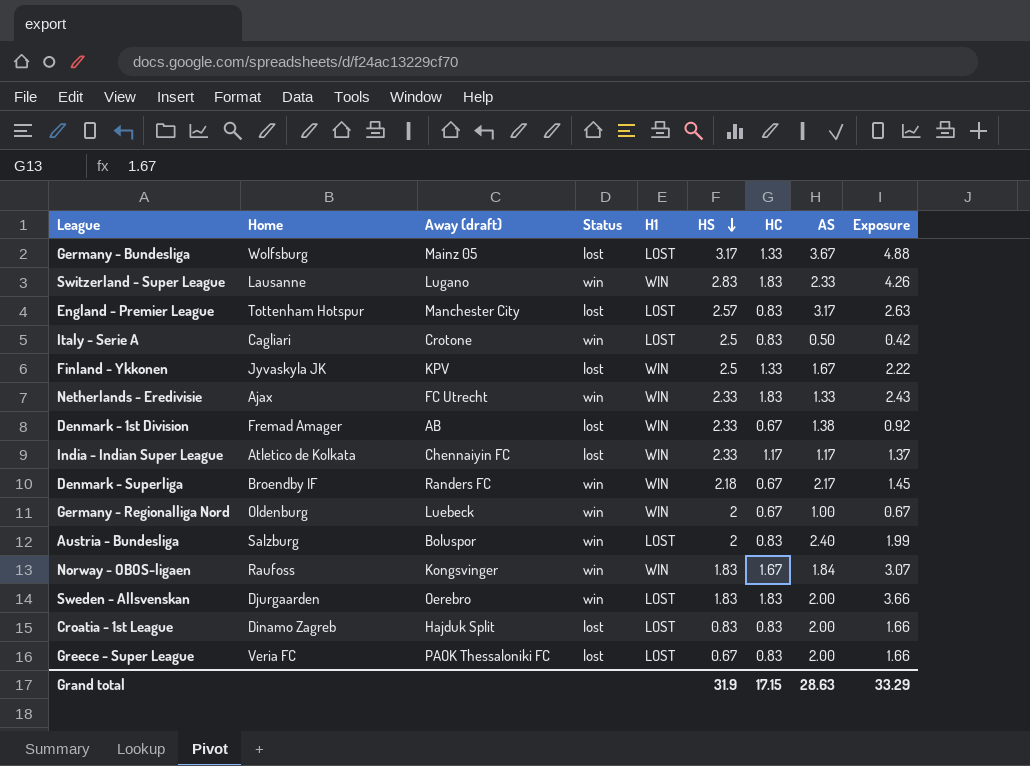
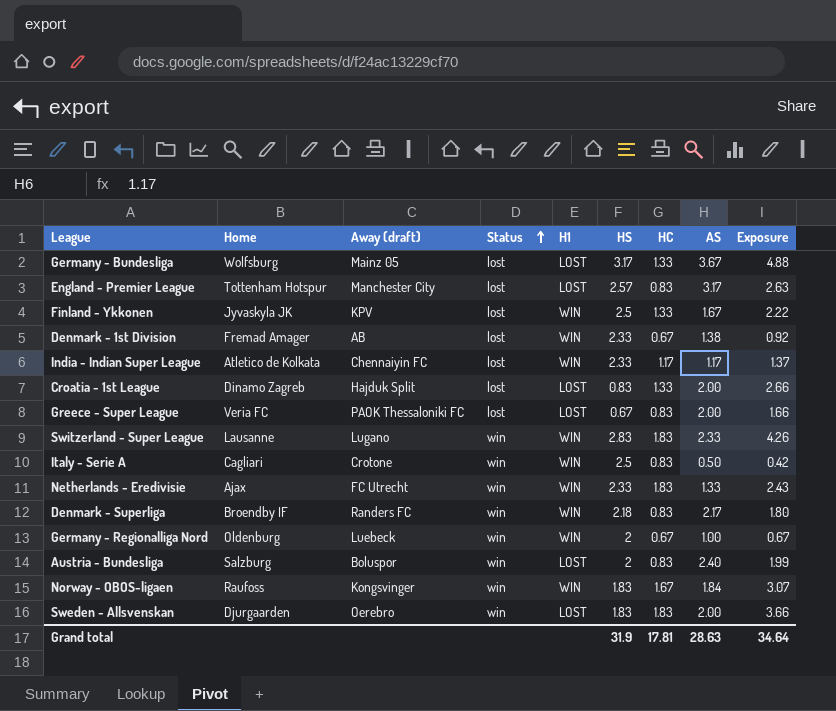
row order: HS descending -> Status ascending
Croatia - 1st League | HC: 0.83 -> 1.33
Croatia - 1st League | Exposure: 1.66 -> 2.66
Italy - Serie A | H1: LOST -> WIN
Denmark - Superliga | HC: 0.67 -> 0.83
Denmark - Superliga | Exposure: 1.45 -> 1.80
Grand total | HC: 17.15 -> 17.81
Grand total | Exposure: 33.29 -> 34.64

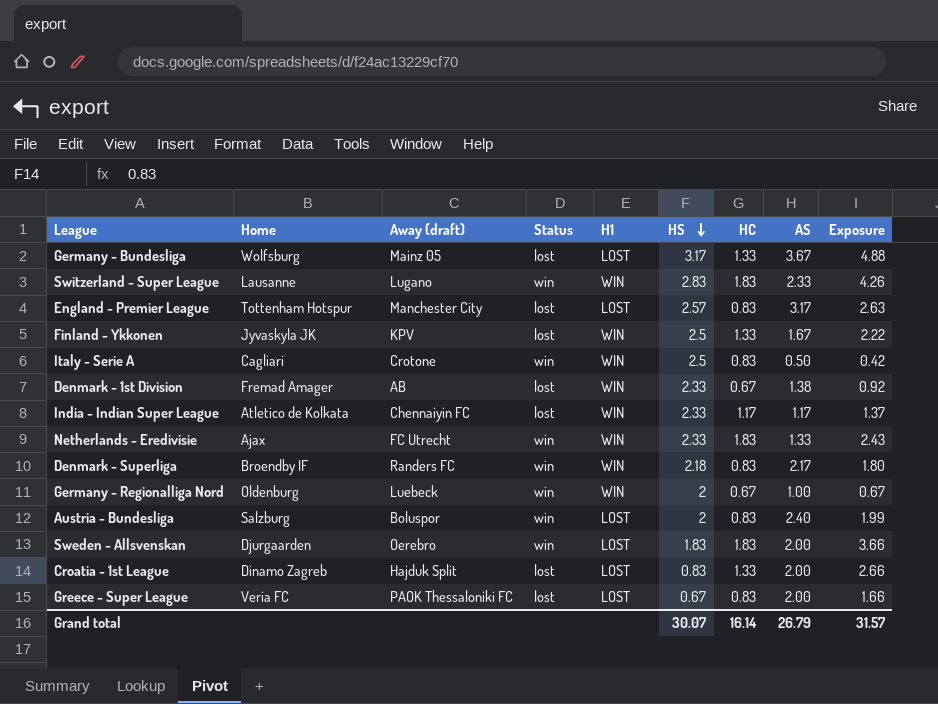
row order: Status ascending -> HS descending
row Norway - OBOS-ligaen: Raufoss | Kongsvinger | win | WIN | 1.83 | 1.67 | 1.84 | 3.07 -> none
Grand total | HS: 31.9 -> 30.07
Grand total | HC: 17.81 -> 16.14
Grand total | AS: 28.63 -> 26.79
Grand total | Exposure: 34.64 -> 31.57

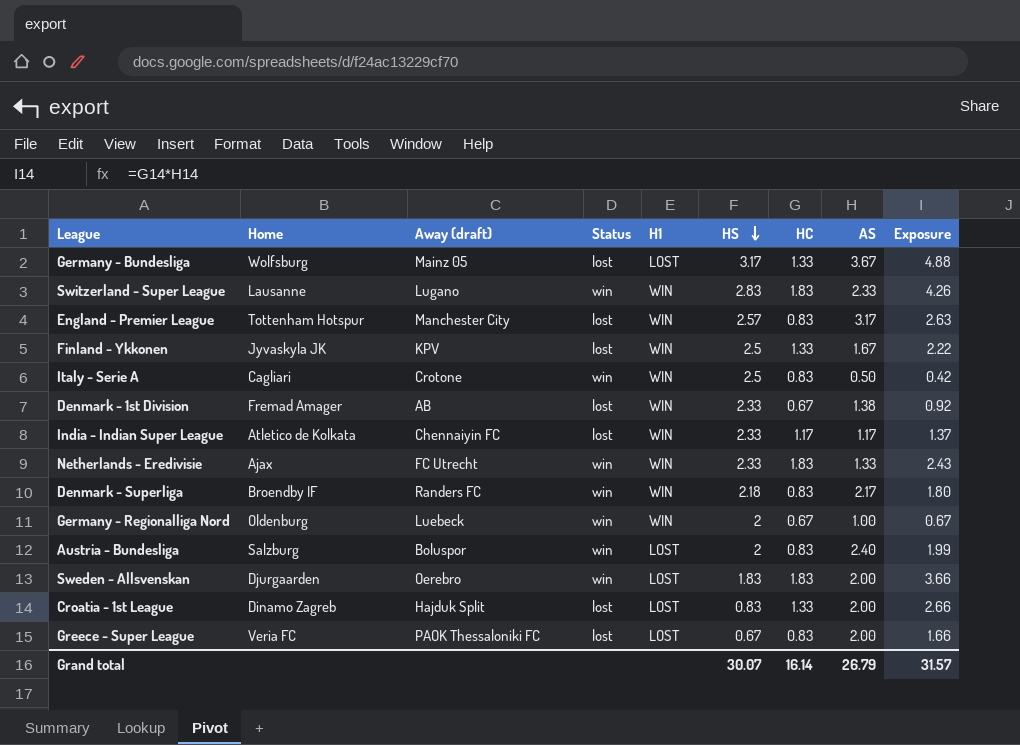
England - Premier League | H1: LOST -> WIN

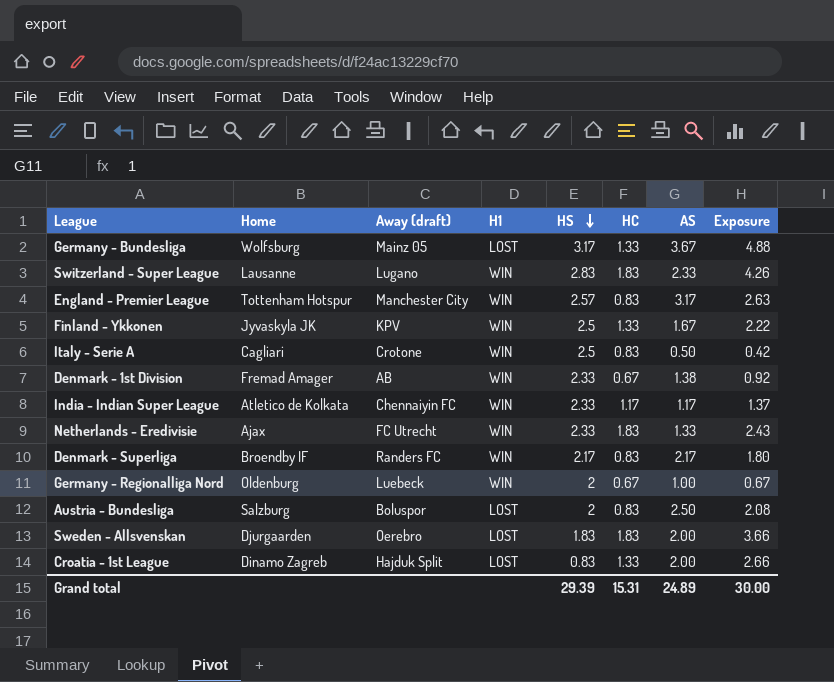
column Status | position: 4 -> none
row Greece - Super League: Veria FC | PAOK Thessaloniki FC | lost | LOST | 0.67 | 0.83 | 2.00 | 1.66 -> none
Denmark - Superliga | HS: 2.18 -> 2.17
Austria - Bundesliga | AS: 2.40 -> 2.50
Austria - Bundesliga | Exposure: 1.99 -> 2.08
Grand total | HS: 30.07 -> 29.39
Grand total | HC: 16.14 -> 15.31
Grand total | AS: 26.79 -> 24.89
Grand total | Exposure: 31.57 -> 30.00

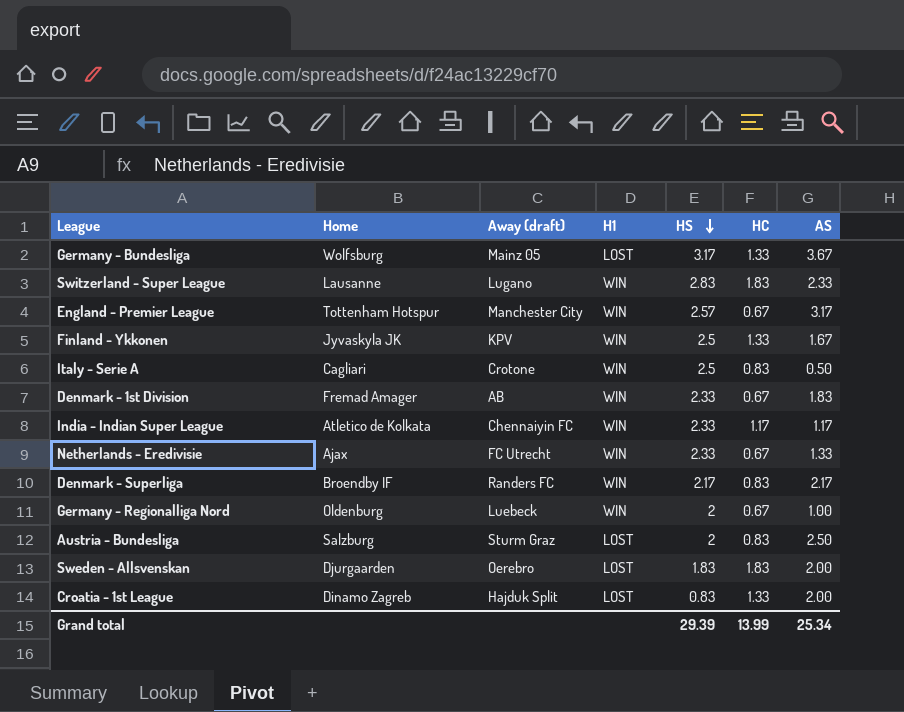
column Exposure | formula: [HC] * [AS] -> none
England - Premier League | HC: 0.83 -> 0.67
Denmark - 1st Division | AS: 1.38 -> 1.83
Netherlands - Eredivisie | HC: 1.83 -> 0.67
Austria - Bundesliga | Away (draft): Boluspor -> Sturm Graz
Grand total | HC: 15.31 -> 13.99
Grand total | AS: 24.89 -> 25.34

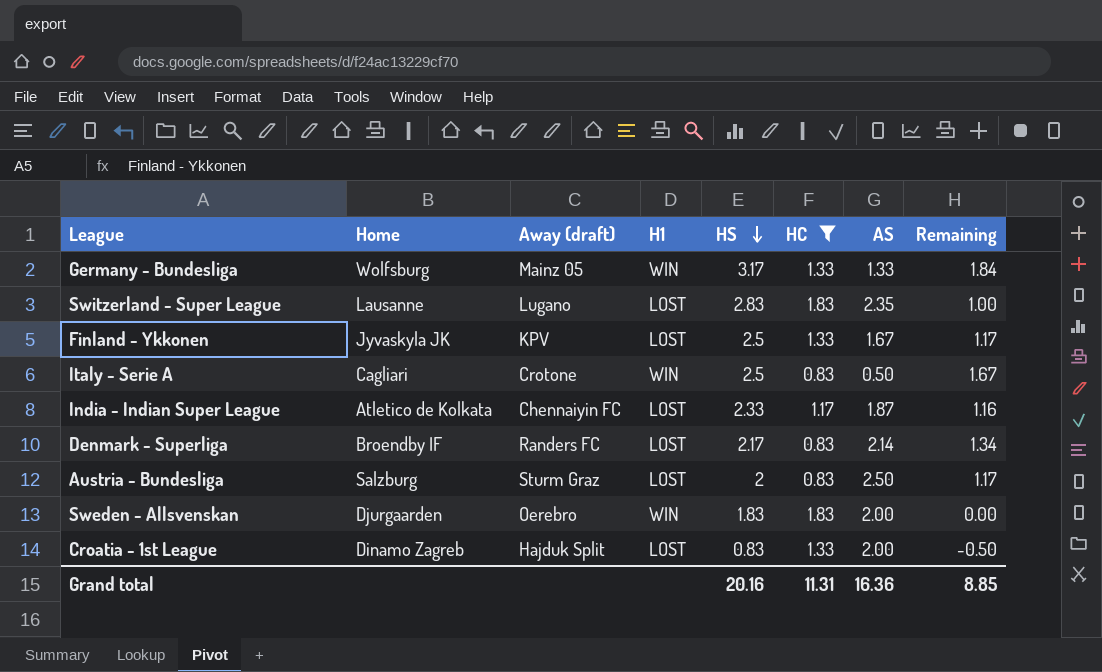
filter: none -> HC != 0.67
column Remaining | formula: none -> [HS] - [HC]
Germany - Bundesliga | H1: LOST -> WIN
Germany - Bundesliga | AS: 3.67 -> 1.33
Switzerland - Super League | H1: WIN -> LOST
Switzerland - Super League | AS: 2.33 -> 2.35
Finland - Ykkonen | H1: WIN -> LOST
India - Indian Super League | H1: WIN -> LOST
India - Indian Super League | AS: 1.17 -> 1.87
Denmark - Superliga | H1: WIN -> LOST
Denmark - Superliga | AS: 2.17 -> 2.14
Sweden - Allsvenskan | H1: LOST -> WIN
Grand total | HS: 29.39 -> 20.16
Grand total | HC: 13.99 -> 11.31
Grand total | AS: 25.34 -> 16.36

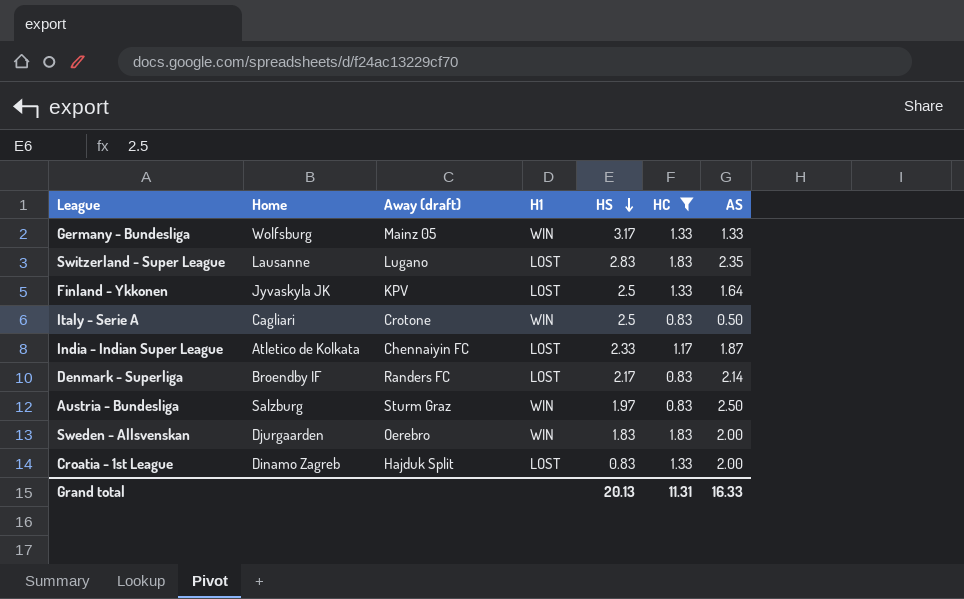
column Remaining | formula: [HS] - [HC] -> none
Finland - Ykkonen | AS: 1.67 -> 1.64
Austria - Bundesliga | H1: LOST -> WIN
Austria - Bundesliga | HS: 2 -> 1.97
Grand total | HS: 20.16 -> 20.13
Grand total | AS: 16.36 -> 16.33

